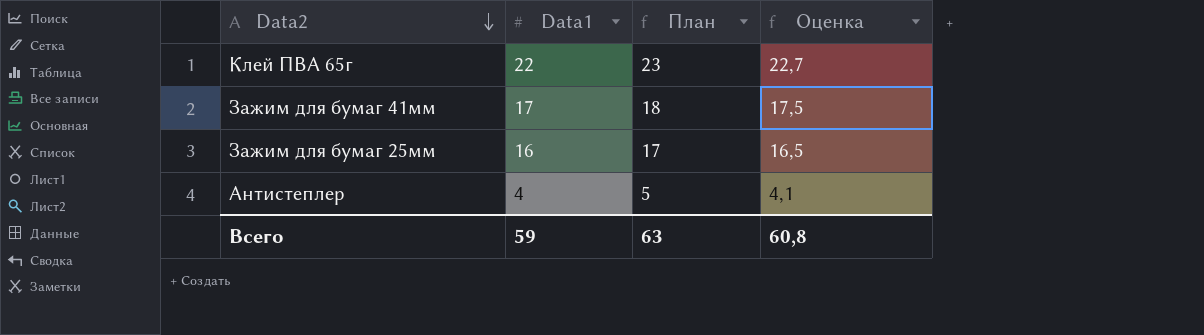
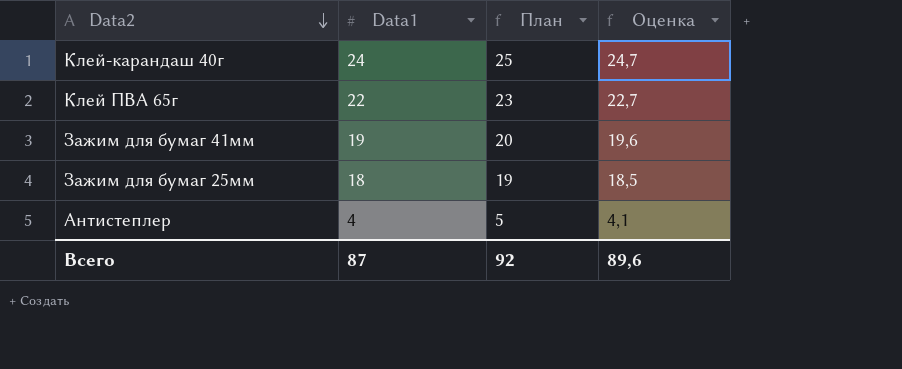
row Клей-карандаш 40г: none -> 24 | 25 | 24,7
Зажим для бумаг 41мм | Data1: 17 -> 19
Зажим для бумаг 41мм | План: 18 -> 20
Зажим для бумаг 41мм | Оценка: 17,5 -> 19,6
Зажим для бумаг 25мм | Data1: 16 -> 18
Зажим для бумаг 25мм | План: 17 -> 19
Зажим для бумаг 25мм | Оценка: 16,5 -> 18,5
Всего | Data1: 59 -> 87
Всего | План: 63 -> 92
Всего | Оценка: 60,8 -> 89,6

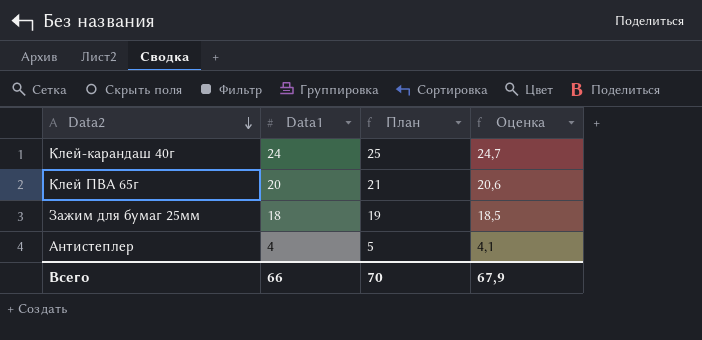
row Зажим для бумаг 41мм: 19 | 20 | 19,6 -> none
Клей ПВА 65г | Data1: 22 -> 20
Клей ПВА 65г | План: 23 -> 21
Клей ПВА 65г | Оценка: 22,7 -> 20,6
Всего | Data1: 87 -> 66
Всего | План: 92 -> 70
Всего | Оценка: 89,6 -> 67,9

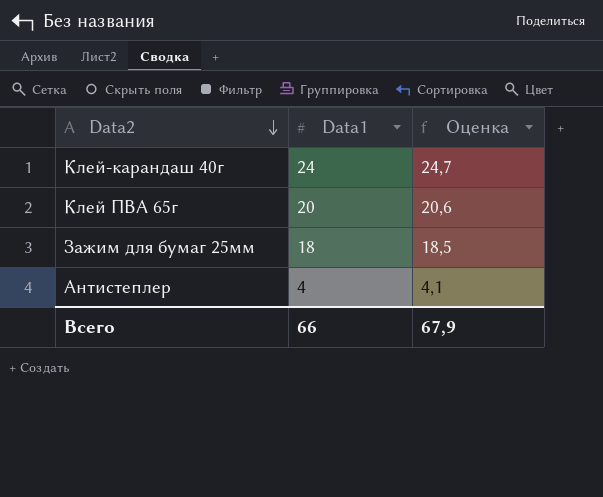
column План | formula: [Data1] + 1 -> none

